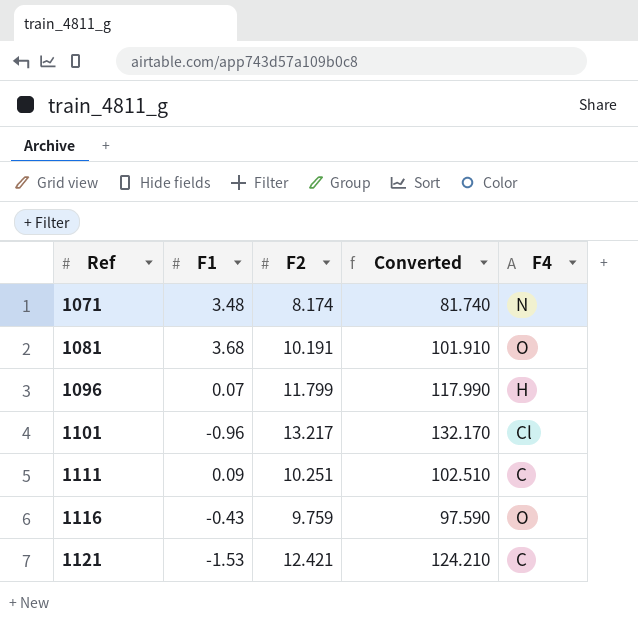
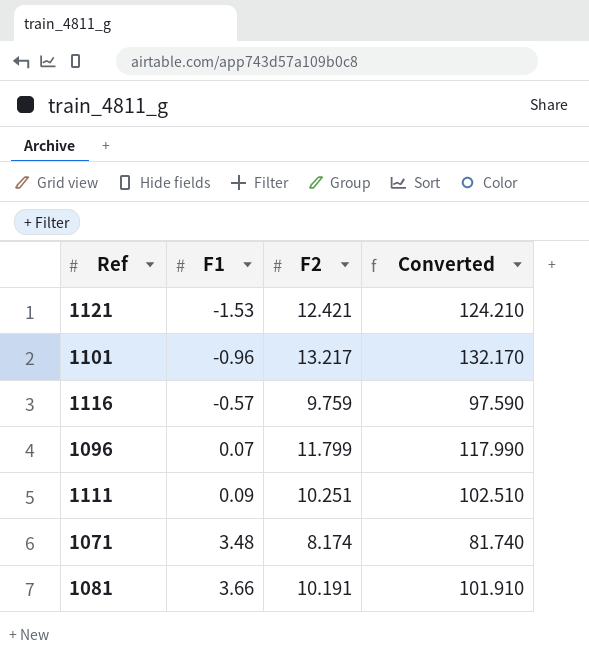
row order: Ref ascending -> F1 ascending
column F4 | position: 5 -> none
1116 | F1: -0.43 -> -0.57
1081 | F1: 3.68 -> 3.66

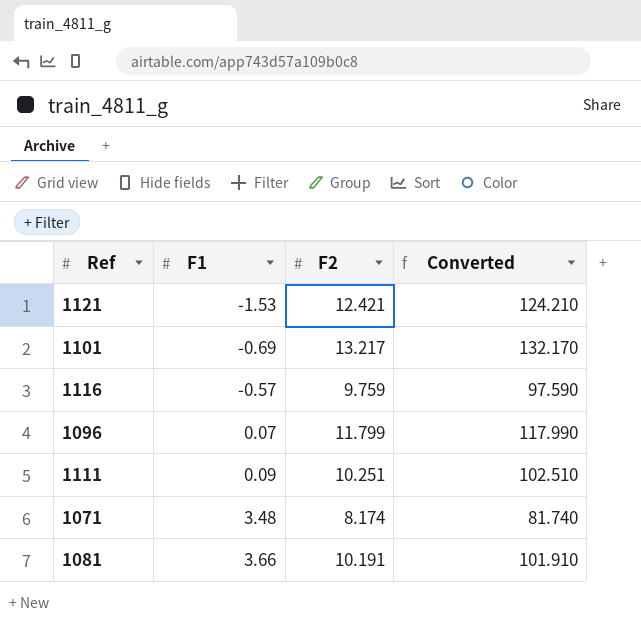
1101 | F1: -0.96 -> -0.69

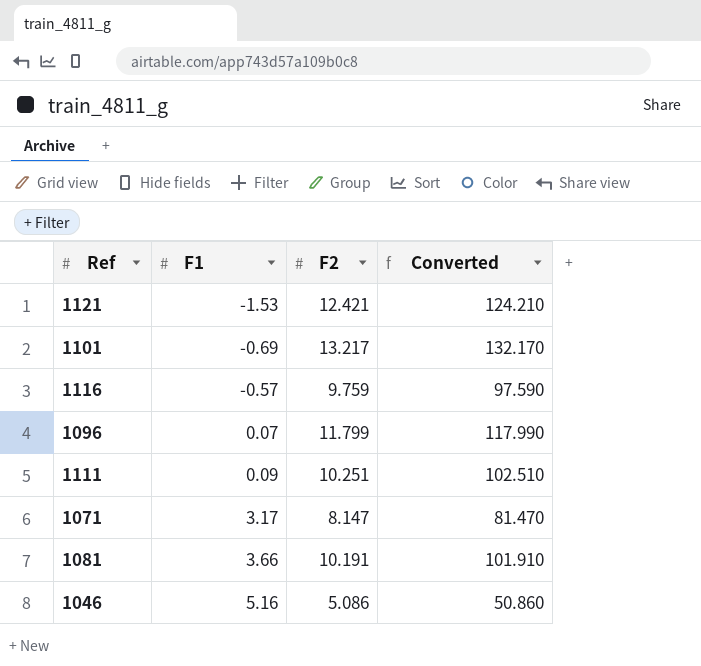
1071 | F1: 3.48 -> 3.17
1071 | F2: 8.174 -> 8.147
1071 | Converted: 81.740 -> 81.470
row 1046: none -> 5.16 | 5.086 | 50.860

